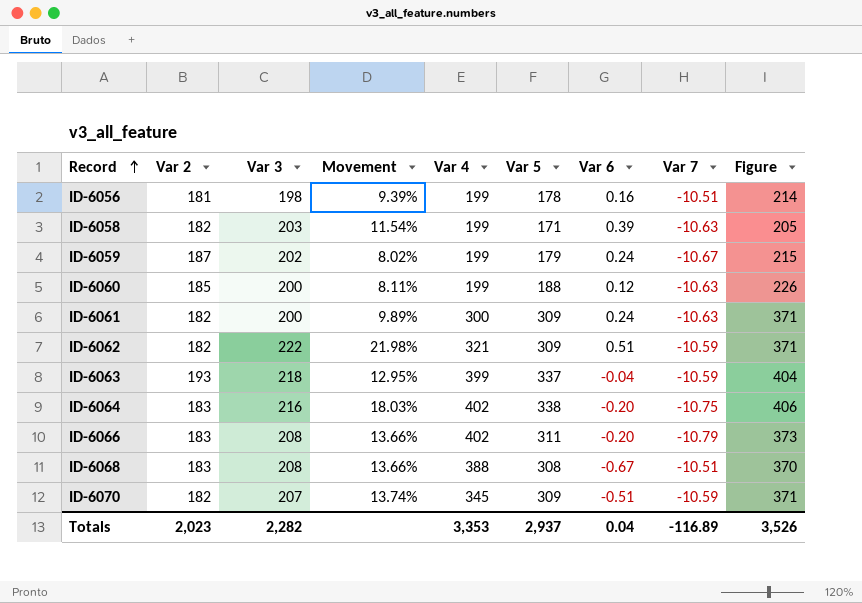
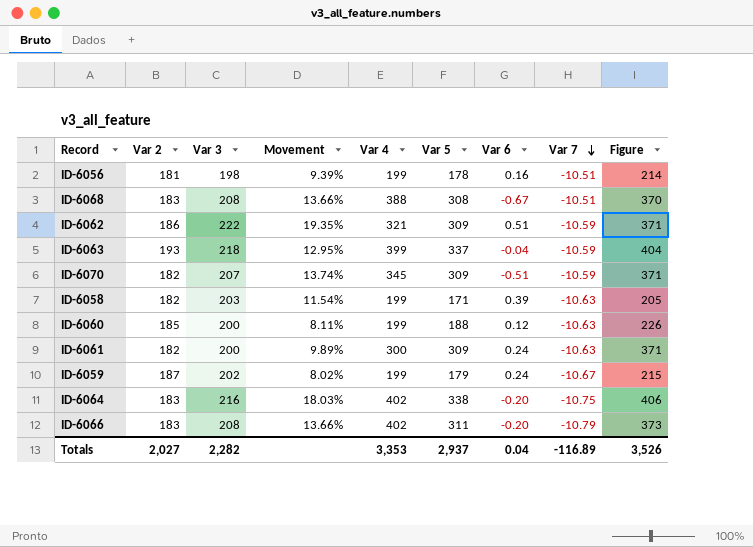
row order: Record ascending -> Var 7 descending
ID-6062 | Var 2: 182 -> 186
ID-6062 | Movement: 21.98% -> 19.35%
Totals | Var 2: 2,023 -> 2,027

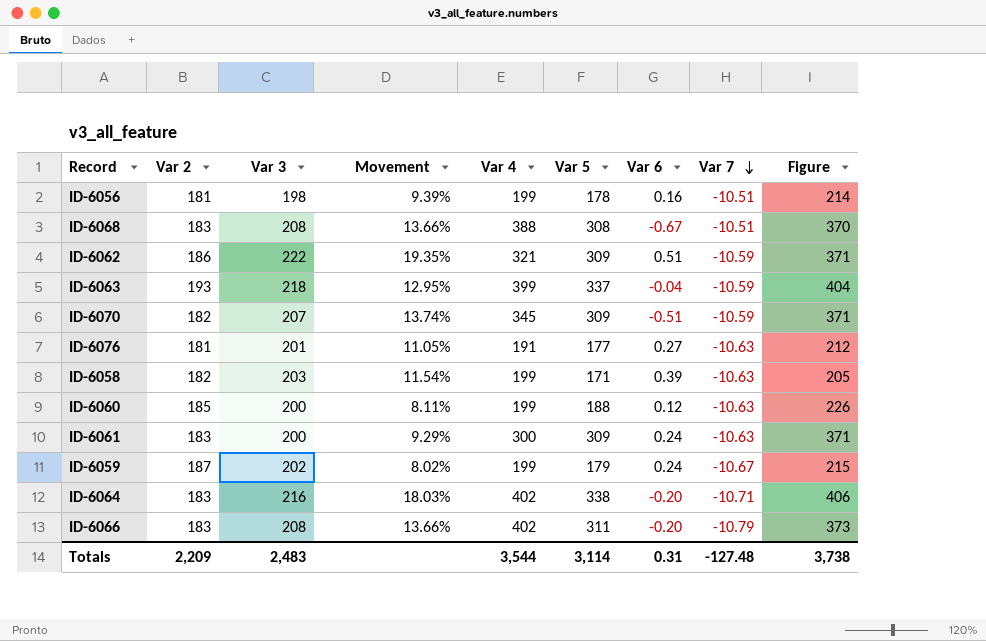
row ID-6076: none -> 181 | 201 | 11.05% | 191 | 177 | 0.27 | -10.63 | 212
ID-6061 | Var 2: 182 -> 183
ID-6061 | Movement: 9.89% -> 9.29%
ID-6064 | Var 7: -10.75 -> -10.71
Totals | Var 2: 2,027 -> 2,209
Totals | Var 3: 2,282 -> 2,483
Totals | Var 4: 3,353 -> 3,544
Totals | Var 5: 2,937 -> 3,114
Totals | Var 6: 0.04 -> 0.31
Totals | Var 7: -116.89 -> -127.48
Totals | Figure: 3,526 -> 3,738

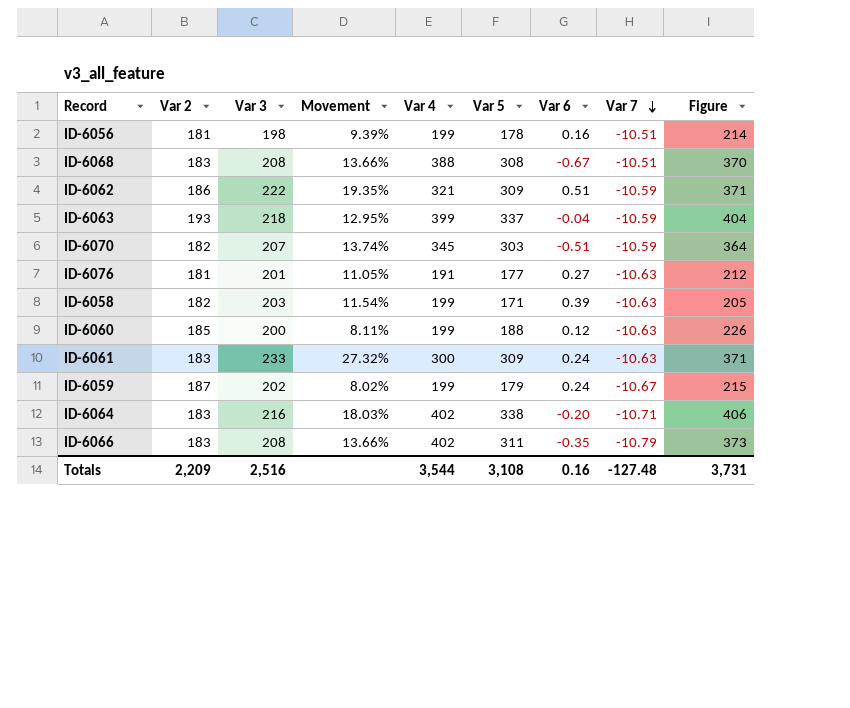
ID-6070 | Var 5: 309 -> 303
ID-6070 | Figure: 371 -> 364
ID-6061 | Var 3: 200 -> 233
ID-6061 | Movement: 9.29% -> 27.32%
ID-6066 | Var 6: -0.20 -> -0.35
Totals | Var 3: 2,483 -> 2,516
Totals | Var 5: 3,114 -> 3,108
Totals | Var 6: 0.31 -> 0.16
Totals | Figure: 3,738 -> 3,731

